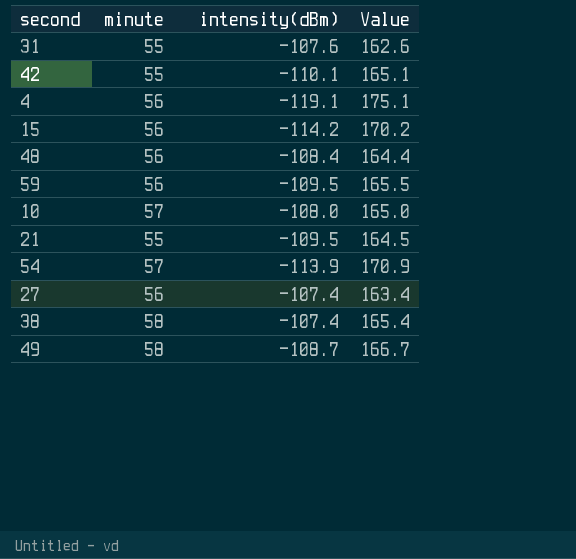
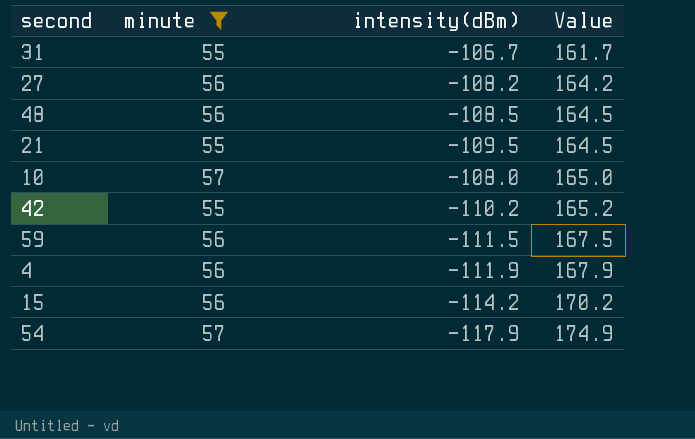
filter: none -> minute != 58
row order: none -> Value ascending
31 | intensity(dBm): -107.6 -> -106.7
31 | Value: 162.6 -> 161.7
27 | intensity(dBm): -107.4 -> -108.2
27 | Value: 163.4 -> 164.2
48 | intensity(dBm): -108.4 -> -108.5
48 | Value: 164.4 -> 164.5
42 | intensity(dBm): -110.1 -> -110.2
42 | Value: 165.1 -> 165.2
59 | intensity(dBm): -109.5 -> -111.5
59 | Value: 165.5 -> 167.5
4 | intensity(dBm): -119.1 -> -111.9
4 | Value: 175.1 -> 167.9
54 | intensity(dBm): -113.9 -> -117.9
54 | Value: 170.9 -> 174.9

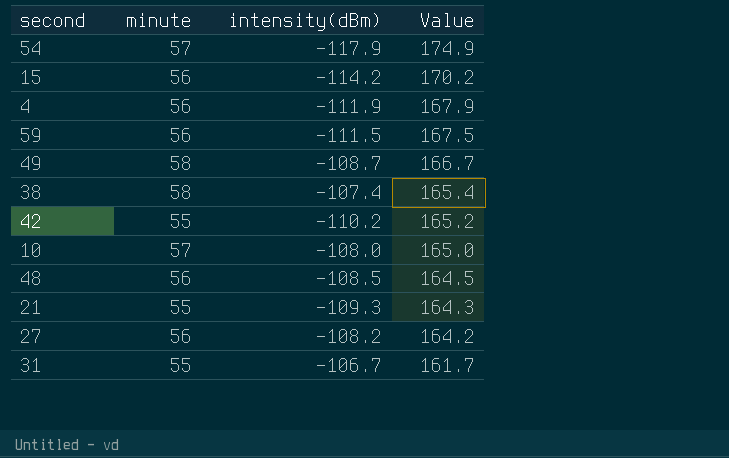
filter: minute != 58 -> none
row order: Value ascending -> Value descending
21 | intensity(dBm): -109.5 -> -109.3
21 | Value: 164.5 -> 164.3

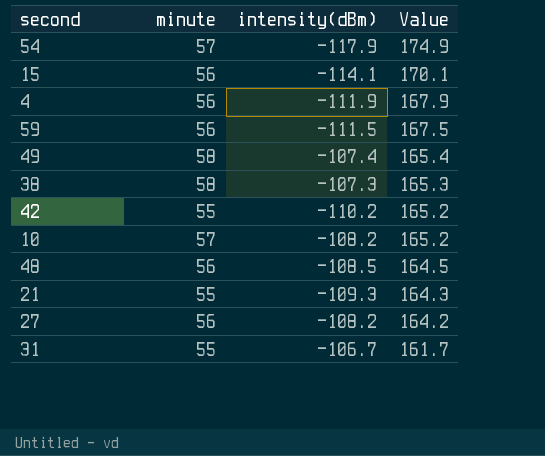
15 | intensity(dBm): -114.2 -> -114.1
15 | Value: 170.2 -> 170.1
49 | intensity(dBm): -108.7 -> -107.4
49 | Value: 166.7 -> 165.4
38 | intensity(dBm): -107.4 -> -107.3
38 | Value: 165.4 -> 165.3
10 | intensity(dBm): -108.0 -> -108.2
10 | Value: 165.0 -> 165.2

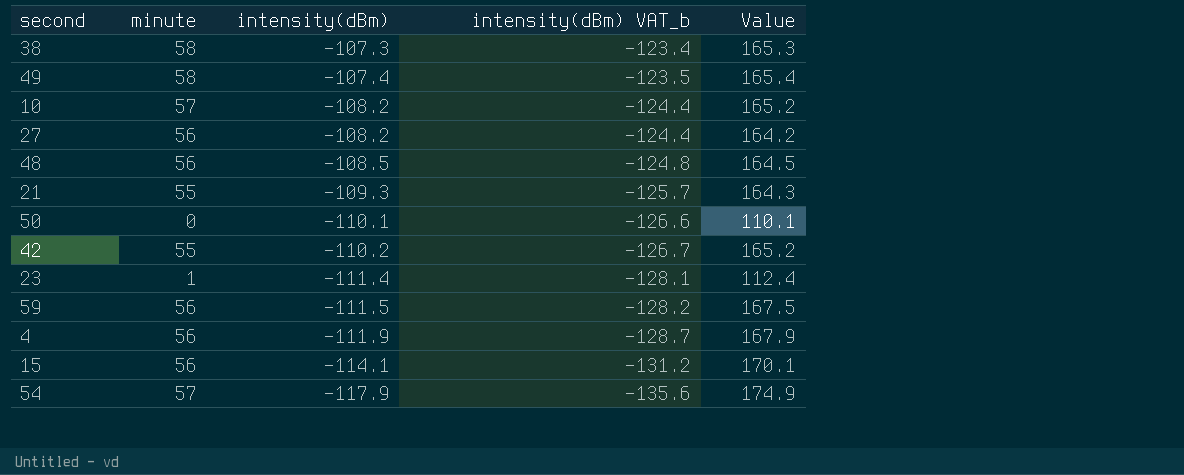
row order: Value descending -> intensity(dBm) descending
column intensity(dBm) VAT_b | formula: none -> [intensity(dBm)] * 1.15
row 31: 55 | -106.7 | 161.7 -> none
row 50: none -> 0 | -110.1 | -126.6 | 110.1
row 23: none -> 1 | -111.4 | -128.1 | 112.4

